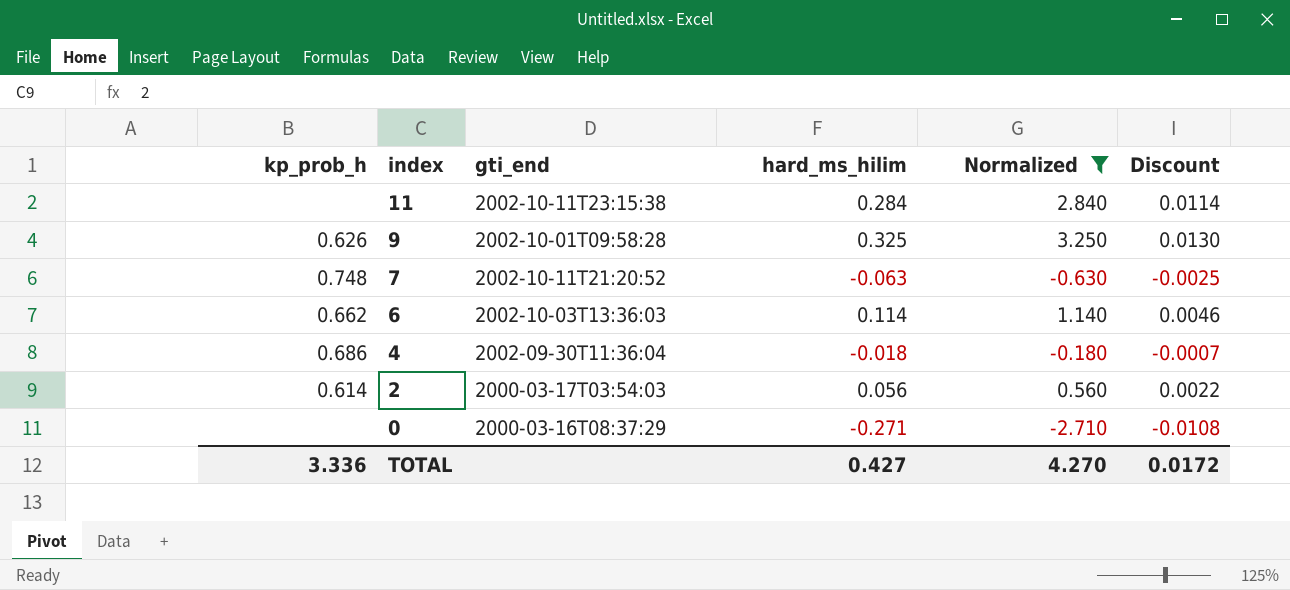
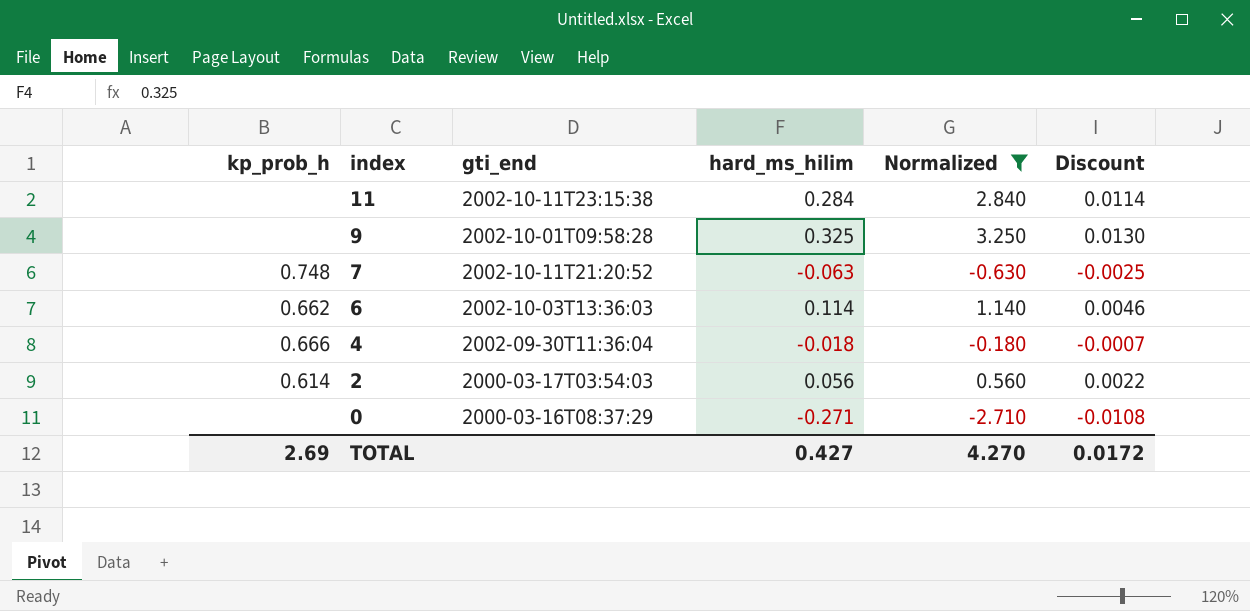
9 | kp_prob_h: 0.626 -> none
4 | kp_prob_h: 0.686 -> 0.666
TOTAL | kp_prob_h: 3.336 -> 2.69

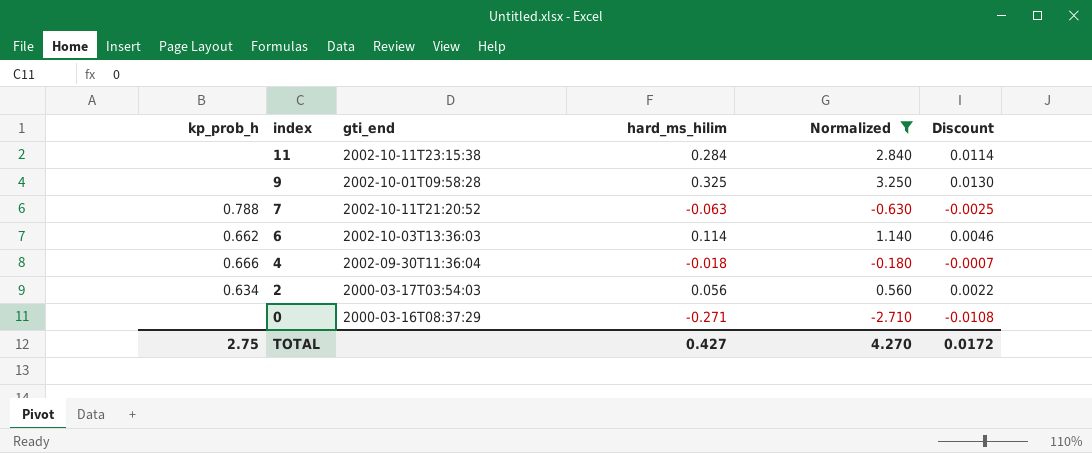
7 | kp_prob_h: 0.748 -> 0.788
2 | kp_prob_h: 0.614 -> 0.634
TOTAL | kp_prob_h: 2.69 -> 2.75

